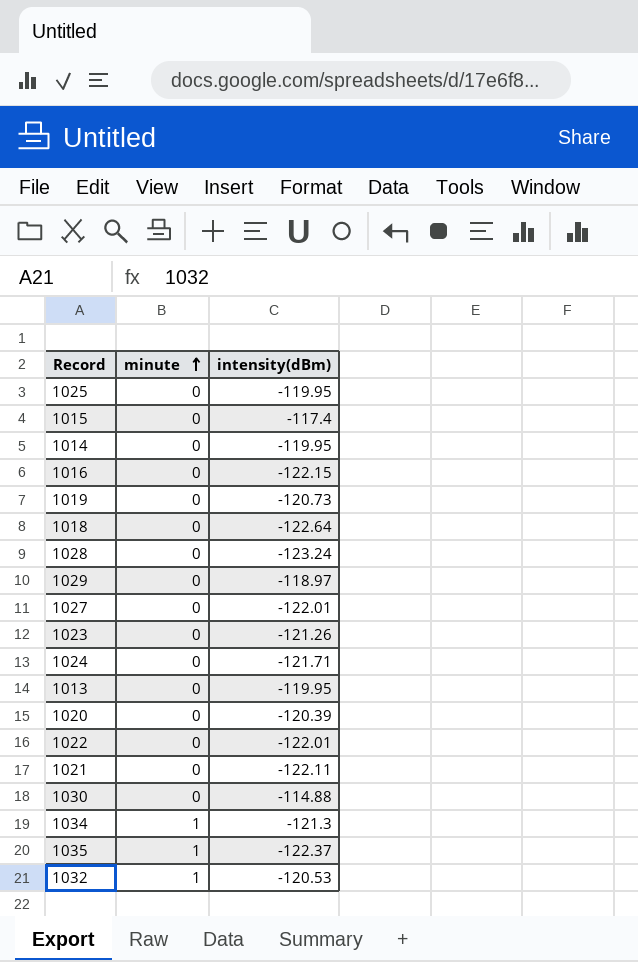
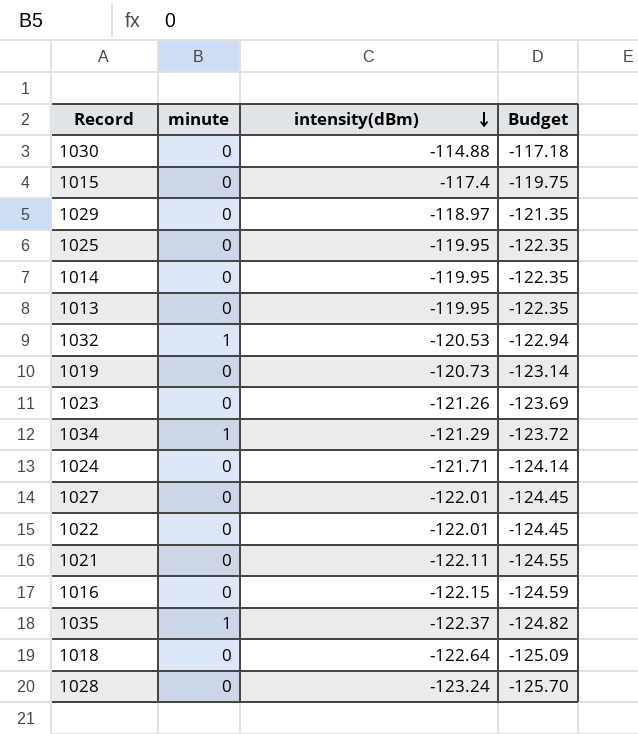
row order: minute ascending -> intensity(dBm) descending
column Budget | formula: none -> [intensity(dBm)] * 1.02
row 1020: 0 | -120.39 -> none
1034 | intensity(dBm): -121.3 -> -121.29

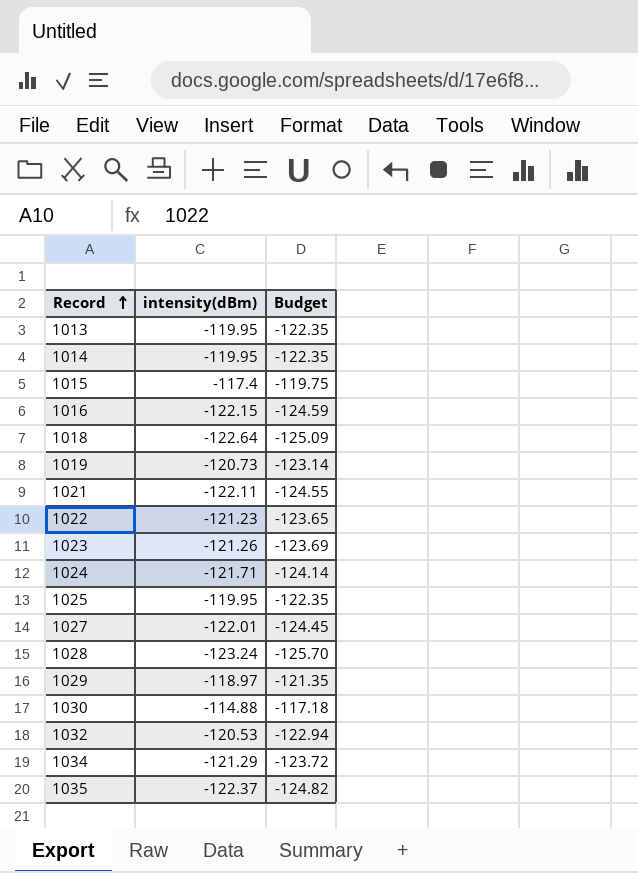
row order: intensity(dBm) descending -> Record ascending
column minute | position: 2 -> none
1022 | intensity(dBm): -122.01 -> -121.23
1022 | Budget: -124.45 -> -123.65

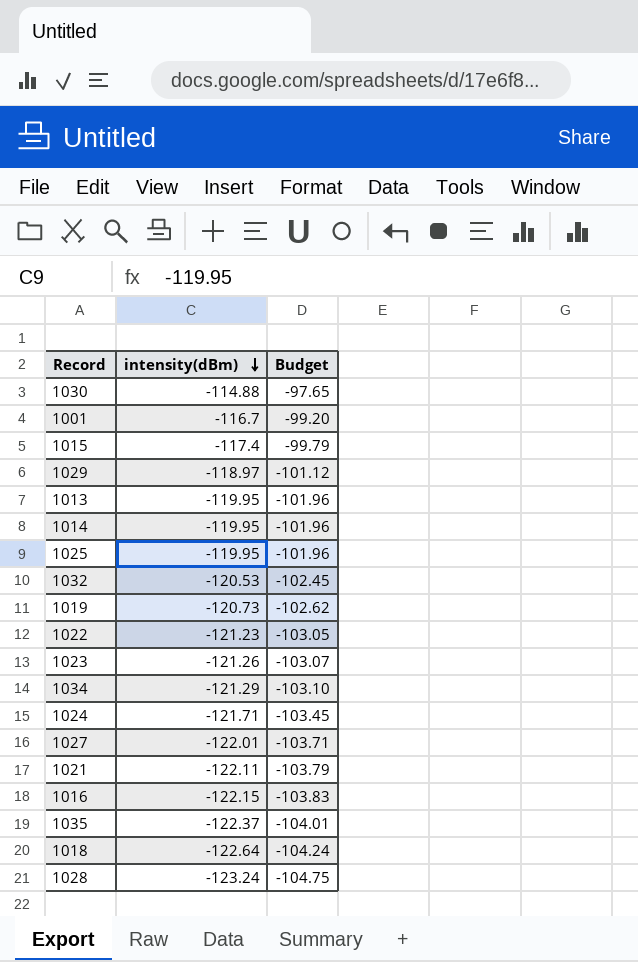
row order: Record ascending -> intensity(dBm) descending
column Budget | formula: [intensity(dBm)] * 1.02 -> [intensity(dBm)] * 0.85
row 1001: none -> -116.7 | -99.20

